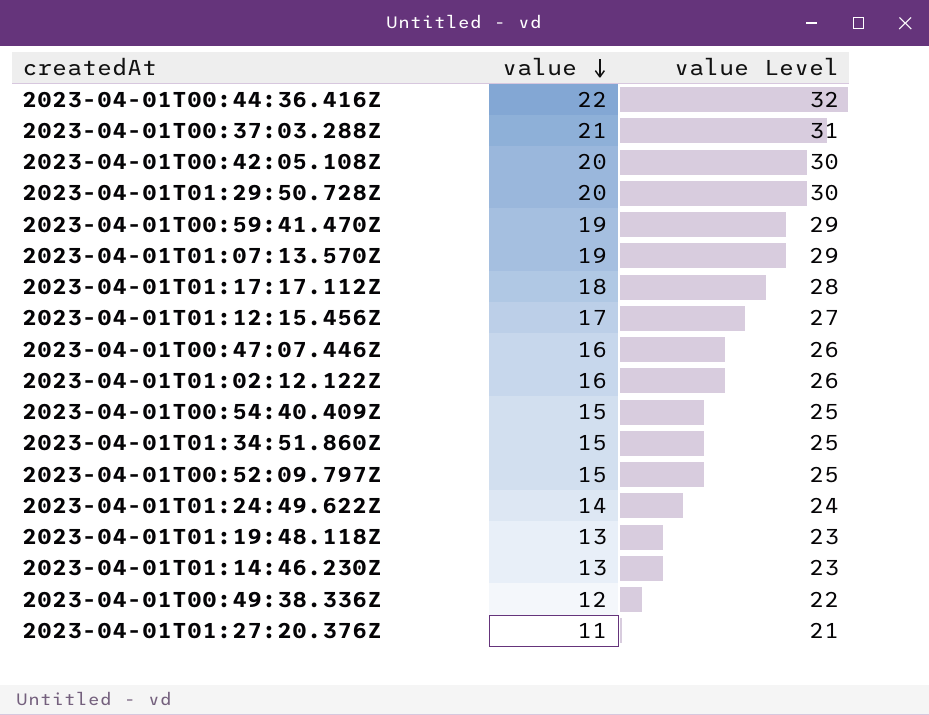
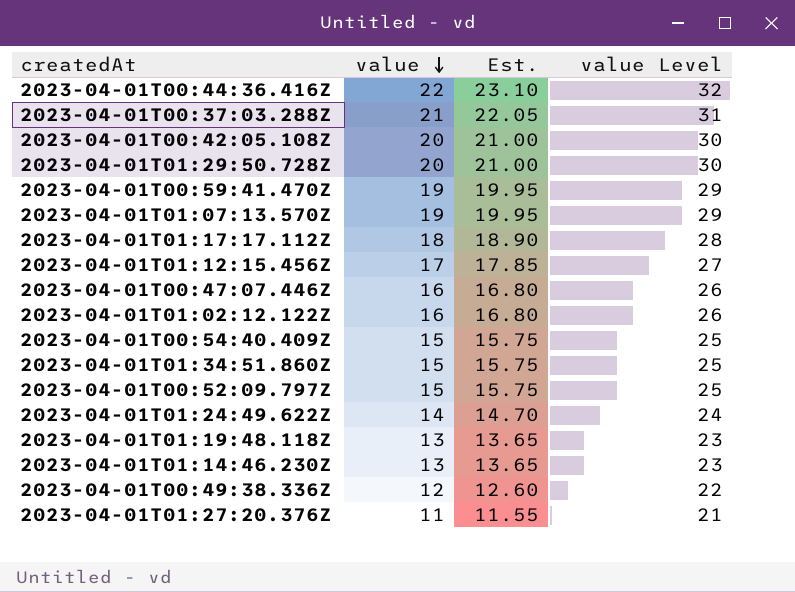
column Est. | formula: none -> [value] * 1.05

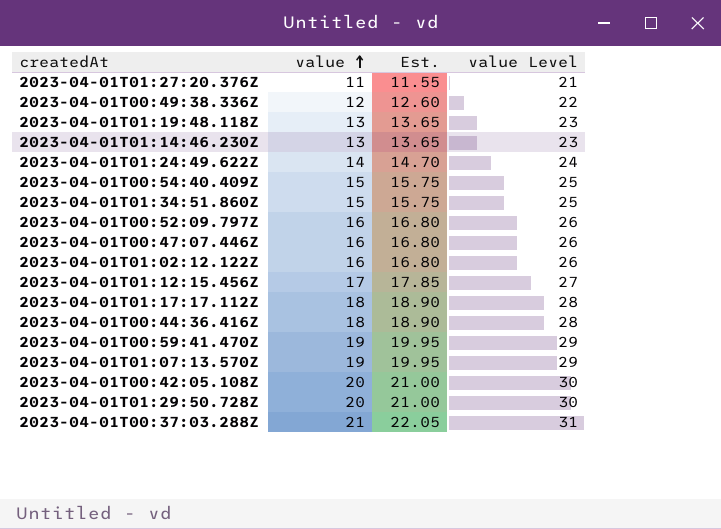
row order: value descending -> value ascending
2023-04-01T00:52:09.797Z | value: 15 -> 16
2023-04-01T00:52:09.797Z | Est.: 15.75 -> 16.80
2023-04-01T00:52:09.797Z | value Level: 25 -> 26
2023-04-01T00:44:36.416Z | value: 22 -> 18
2023-04-01T00:44:36.416Z | Est.: 23.10 -> 18.90
2023-04-01T00:44:36.416Z | value Level: 32 -> 28

